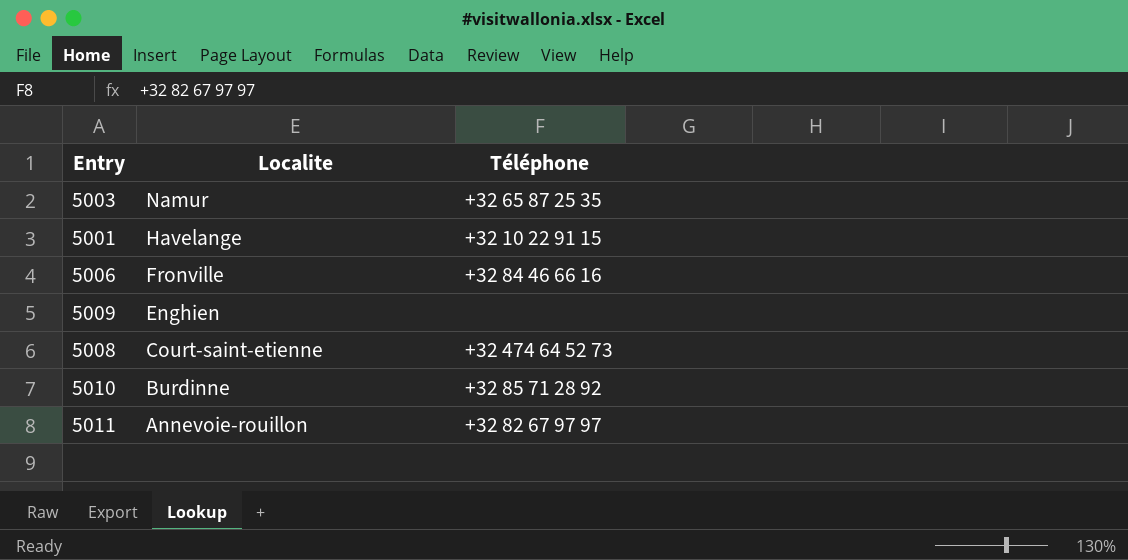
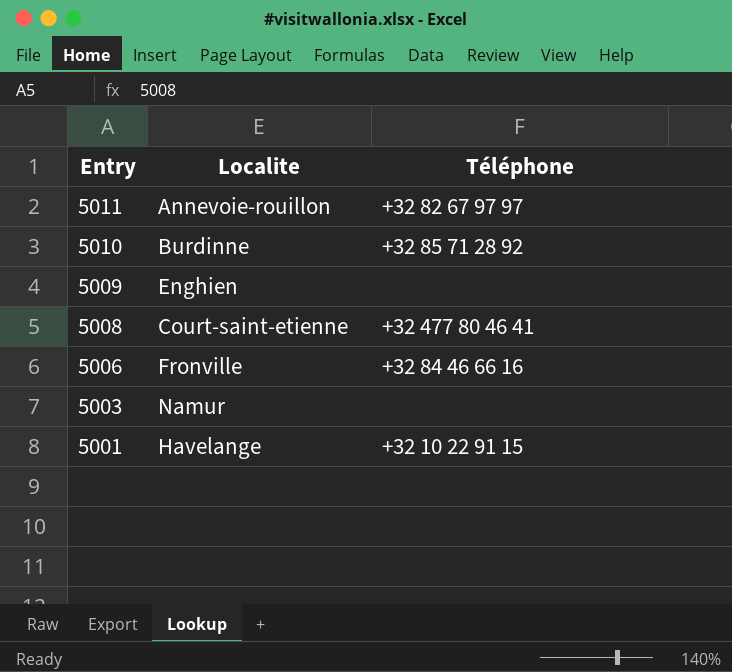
row order: Localite descending -> Entry descending
5008 | Téléphone: +32 474 64 52 73 -> +32 477 80 46 41
5003 | Téléphone: +32 65 87 25 35 -> none

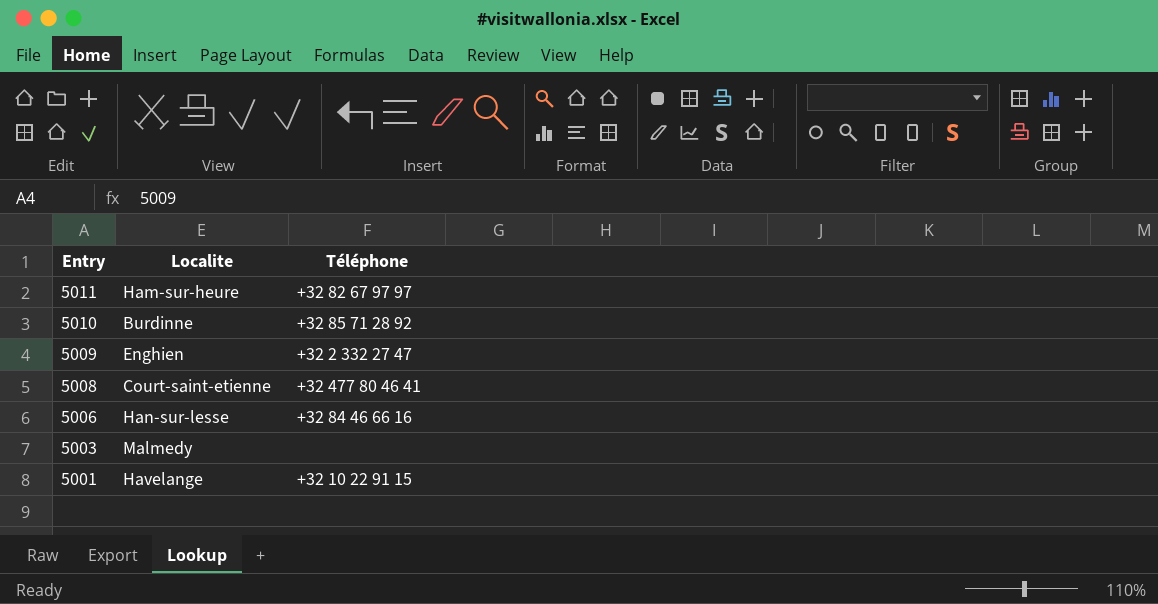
5011 | Localite: Annevoie-rouillon -> Ham-sur-heure
5009 | Téléphone: none -> +32 2 332 27 47
5006 | Localite: Fronville -> Han-sur-lesse
5003 | Localite: Namur -> Malmedy

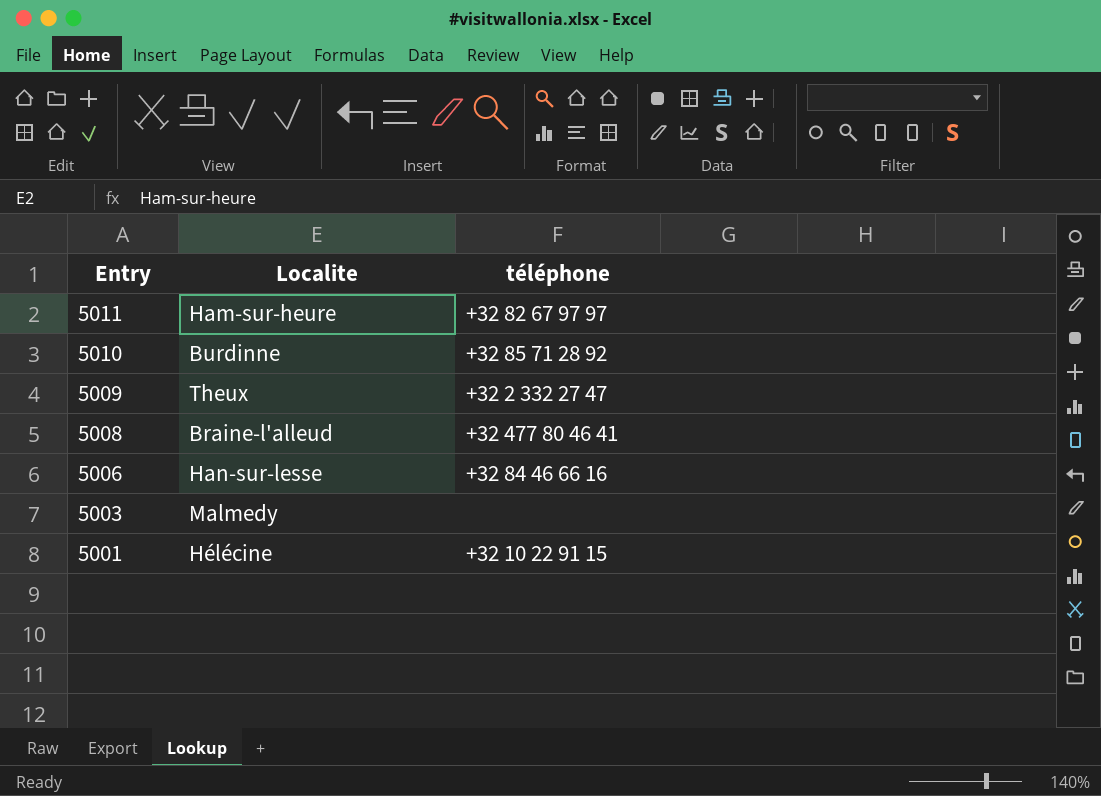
column name: Téléphone -> téléphone
5009 | Localite: Enghien -> Theux
5008 | Localite: Court-saint-etienne -> Braine-l'alleud
5001 | Localite: Havelange -> Hélécine

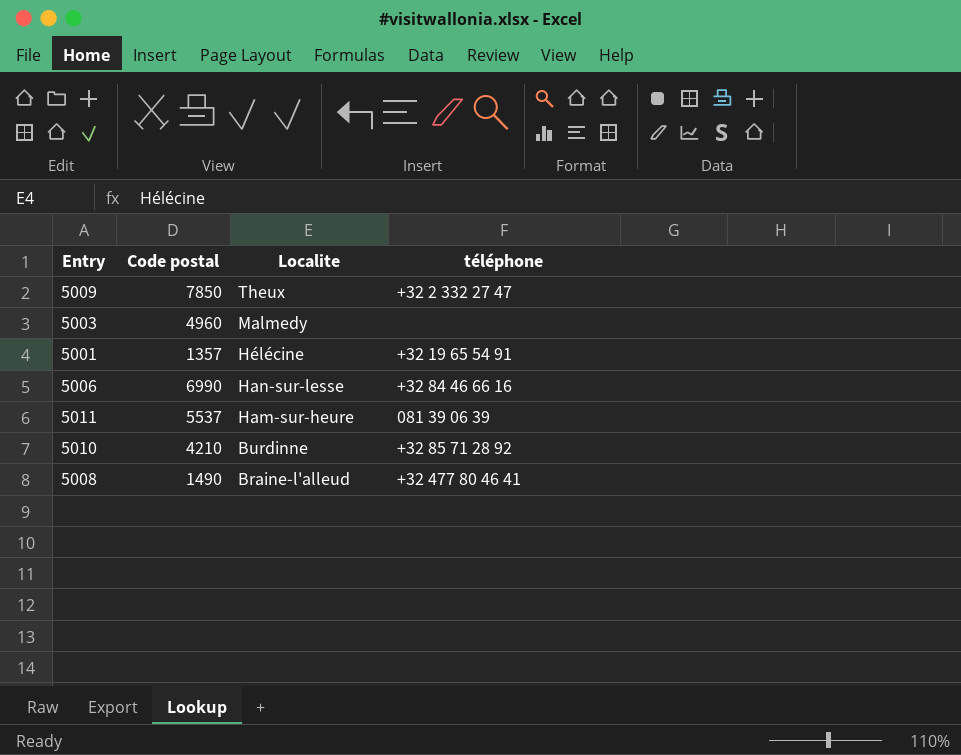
row order: Entry descending -> Localite descending
column Code postal | position: none -> 2
5001 | téléphone: +32 10 22 91 15 -> +32 19 65 54 91
5011 | téléphone: +32 82 67 97 97 -> 081 39 06 39

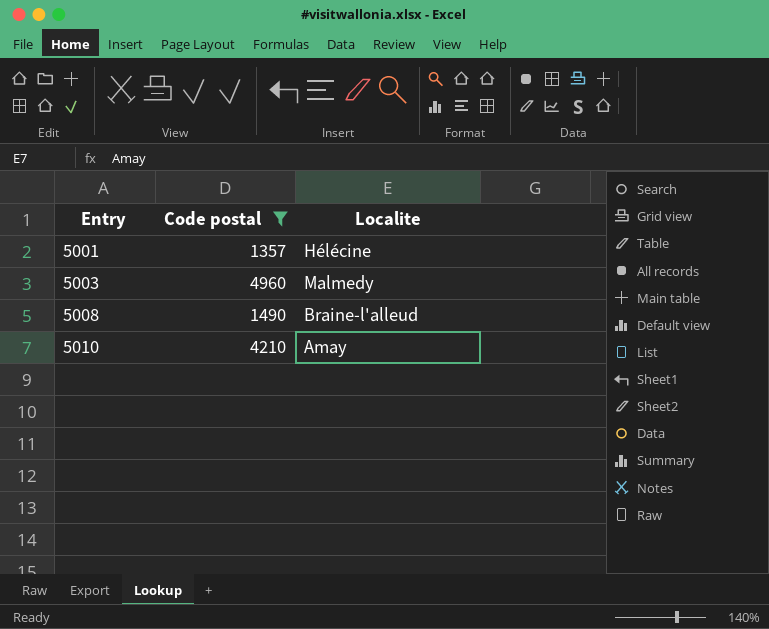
filter: none -> Code postal <= 4960
row order: Localite descending -> Entry ascending
column téléphone | position: 4 -> none
5010 | Localite: Burdinne -> Amay

